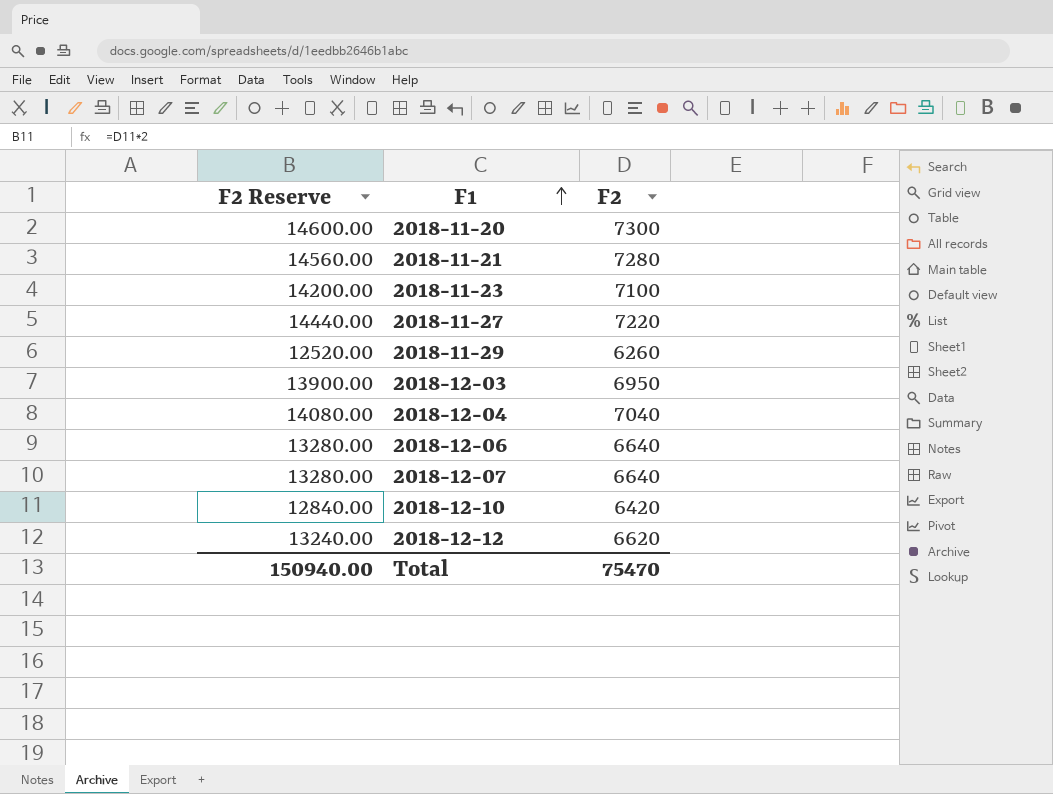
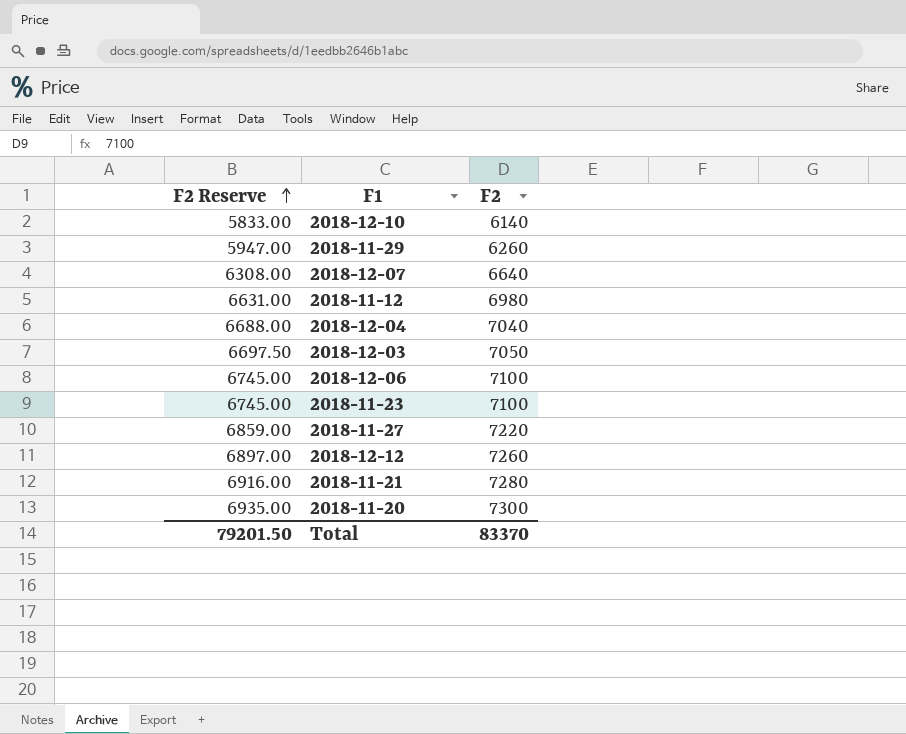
row order: F1 ascending -> F2 Reserve ascending
column F2 Reserve | formula: [F2] * 2 -> [F2] * 0.95
2018-12-10 | F2: 6420 -> 6140
row 2018-11-12: none -> 6631.00 | 6980
2018-12-03 | F2: 6950 -> 7050
2018-12-06 | F2: 6640 -> 7100
2018-12-12 | F2: 6620 -> 7260
Total | F2 Reserve: 150940.00 -> 79201.50
Total | F2: 75470 -> 83370

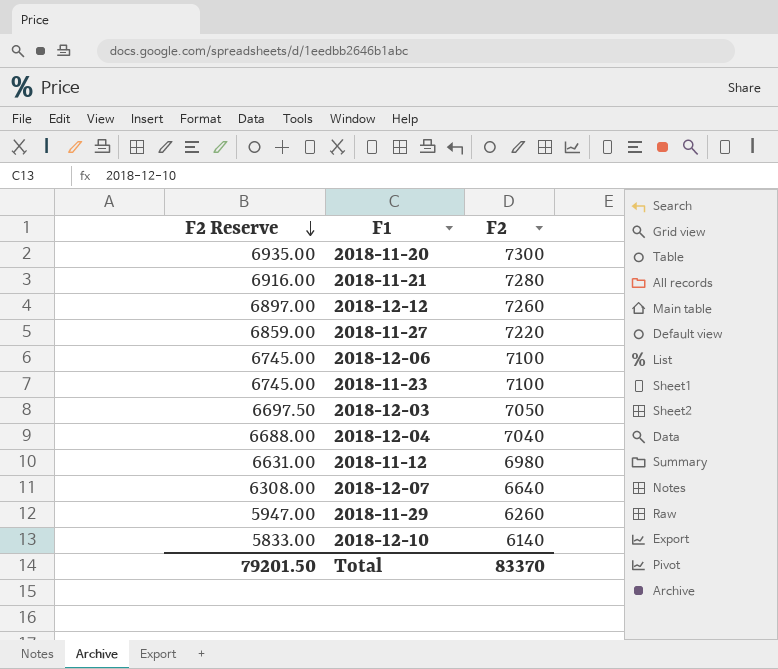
row order: F2 Reserve ascending -> F2 Reserve descending

